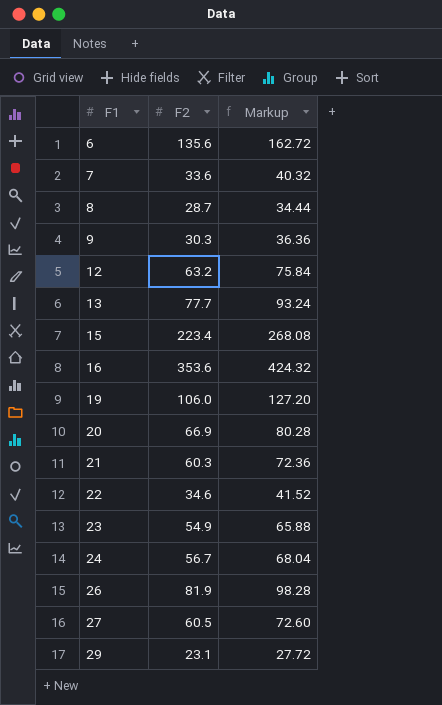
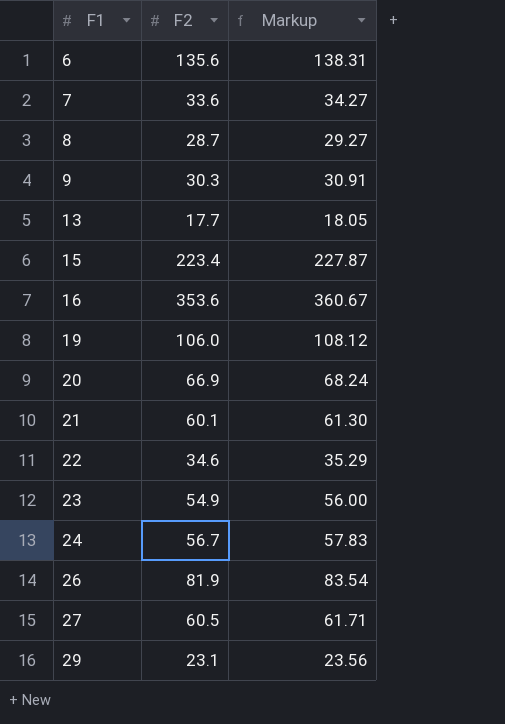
column Markup | formula: [F2] * 1.2 -> [F2] * 1.02
row 12: 63.2 | 75.84 -> none
13 | F2: 77.7 -> 17.7
21 | F2: 60.3 -> 60.1

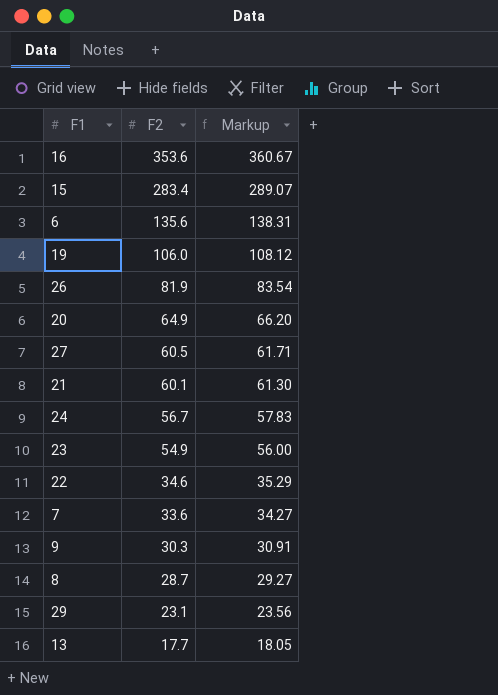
row order: F1 ascending -> F2 descending
15 | F2: 223.4 -> 283.4
15 | Markup: 227.87 -> 289.07
20 | F2: 66.9 -> 64.9
20 | Markup: 68.24 -> 66.20

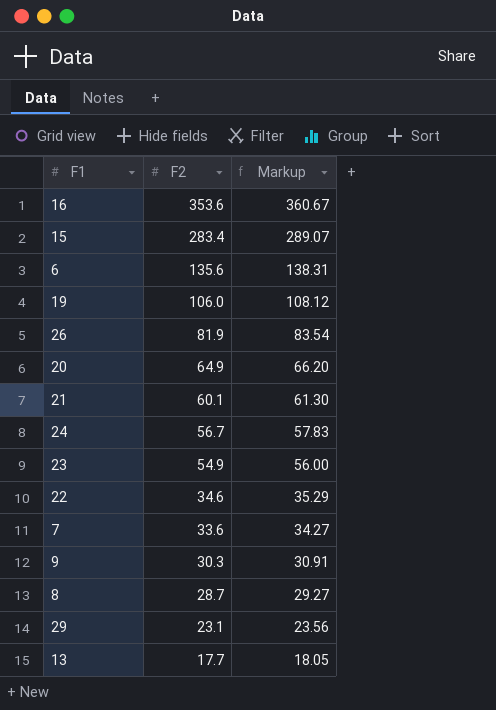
row 27: 60.5 | 61.71 -> none

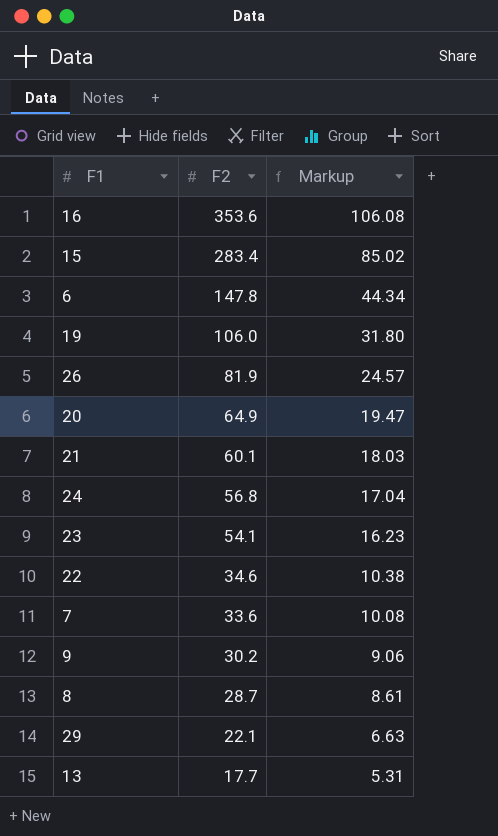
column Markup | formula: [F2] * 1.02 -> [F2] * 0.3
6 | F2: 135.6 -> 147.8
24 | F2: 56.7 -> 56.8
23 | F2: 54.9 -> 54.1
9 | F2: 30.3 -> 30.2
29 | F2: 23.1 -> 22.1

